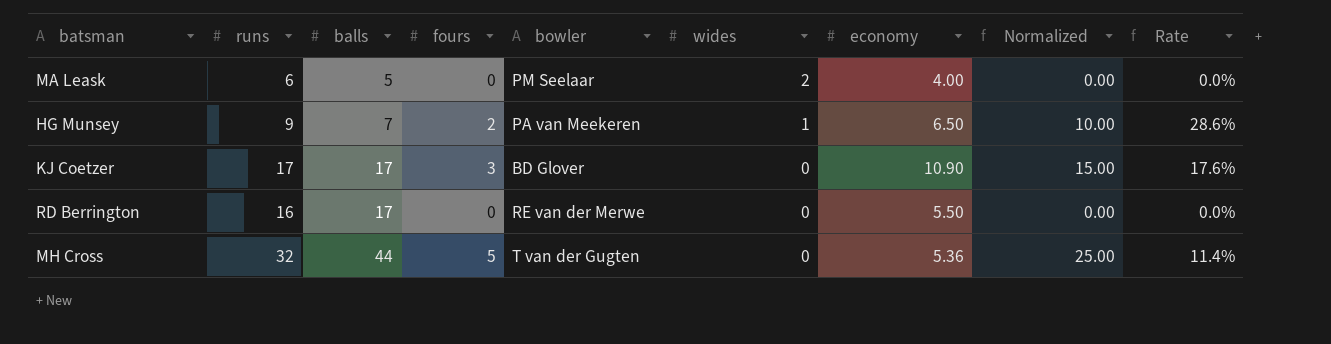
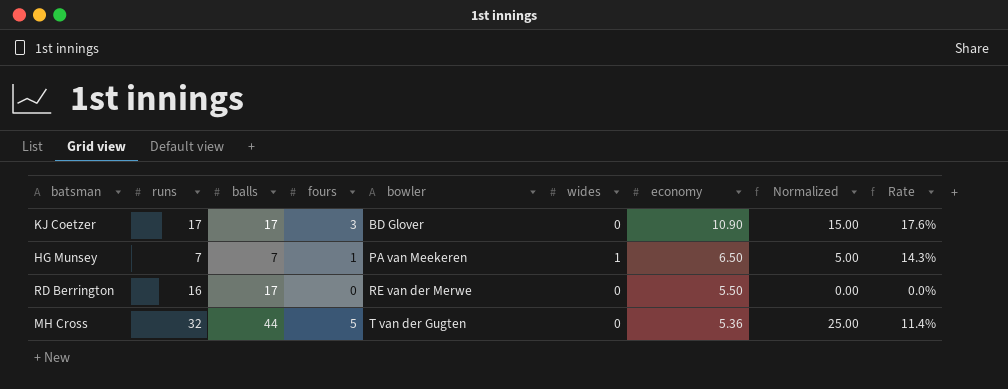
row order: balls ascending -> bowler ascending
row MA Leask: 6 | 5 | 0 | PM Seelaar | 2 | 4.00 | 0.00 | 0.0% -> none
HG Munsey | runs: 9 -> 7
HG Munsey | fours: 2 -> 1
HG Munsey | Normalized: 10.00 -> 5.00
HG Munsey | Rate: 28.6% -> 14.3%

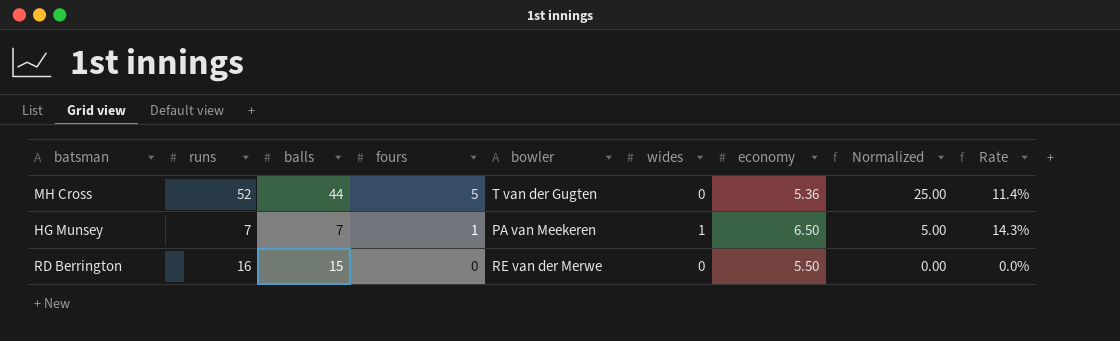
row order: bowler ascending -> fours descending
row KJ Coetzer: 17 | 17 | 3 | BD Glover | 0 | 10.90 | 15.00 | 17.6% -> none
MH Cross | runs: 32 -> 52
RD Berrington | balls: 17 -> 15

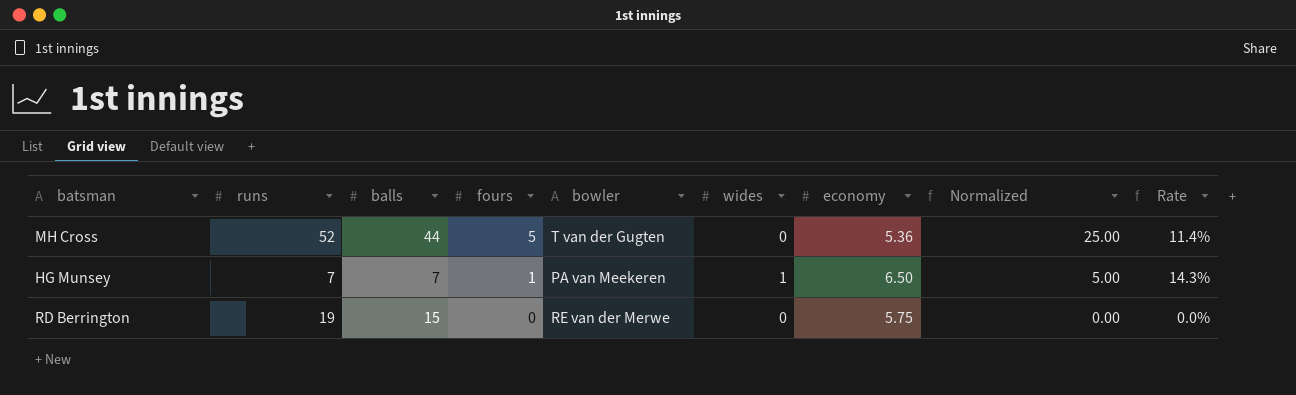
RD Berrington | runs: 16 -> 19
RD Berrington | economy: 5.50 -> 5.75

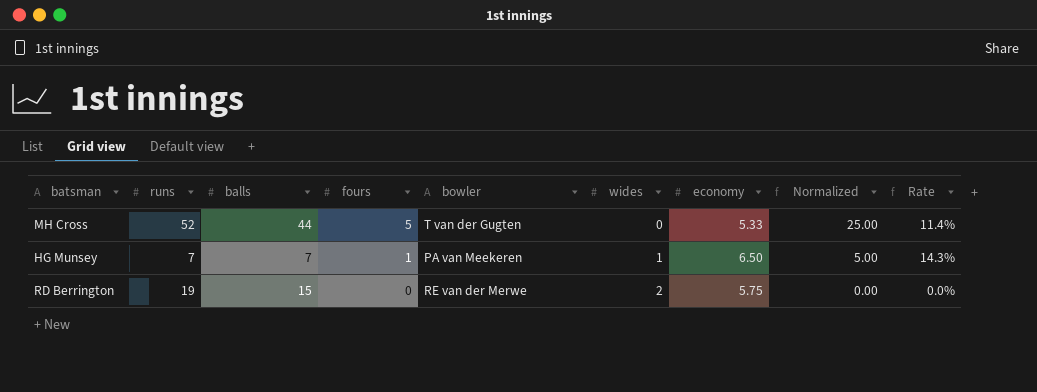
MH Cross | economy: 5.36 -> 5.33
RD Berrington | wides: 0 -> 2

